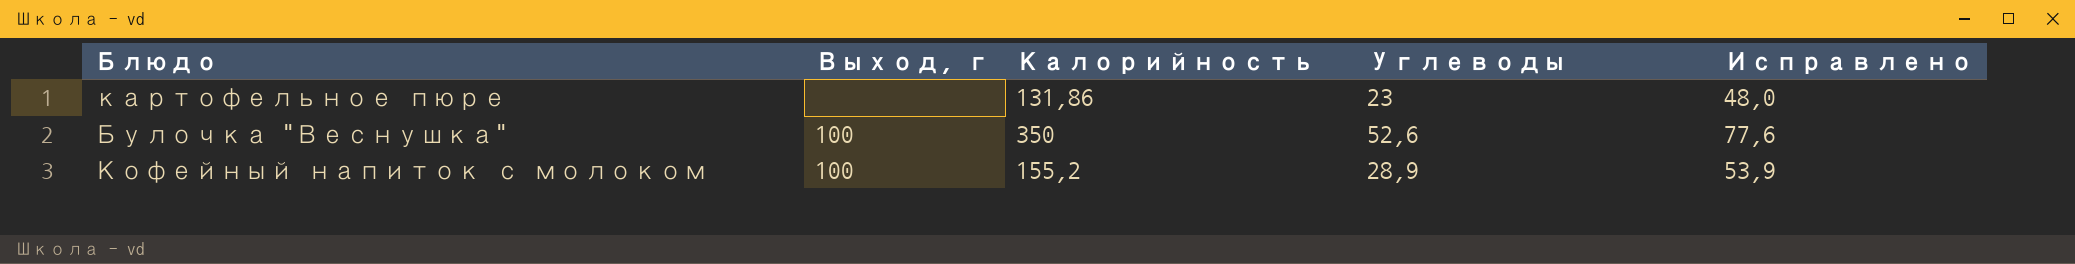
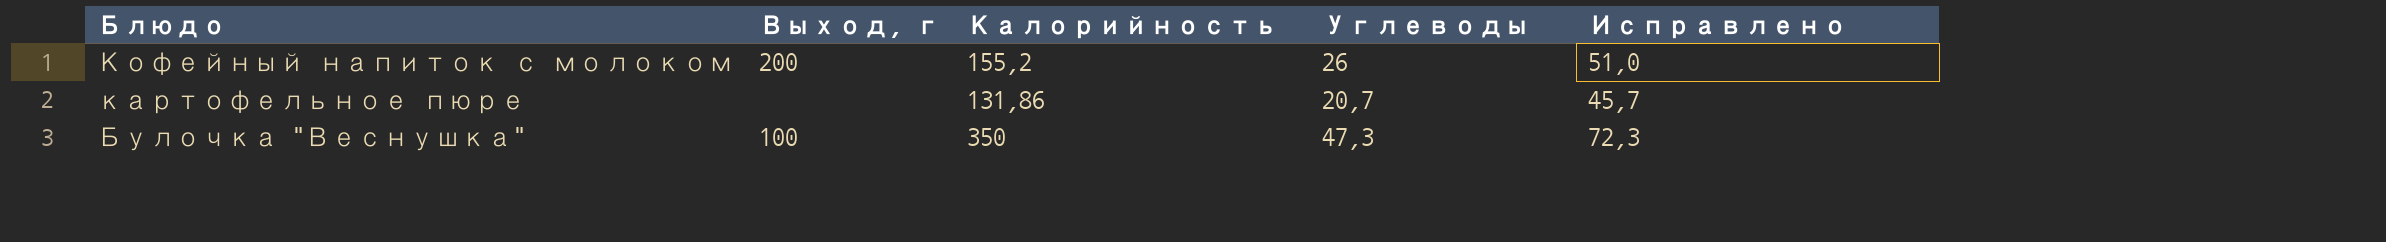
row order: none -> Блюдо descending
Кофейный напиток с молоком | Выход, г: 100 -> 200
Кофейный напиток с молоком | Углеводы: 28,9 -> 26
Кофейный напиток с молоком | Исправлено: 53,9 -> 51,0
картофельное пюре | Углеводы: 23 -> 20,7
картофельное пюре | Исправлено: 48,0 -> 45,7
Булочка "Веснушка" | Углеводы: 52,6 -> 47,3
Булочка "Веснушка" | Исправлено: 77,6 -> 72,3

